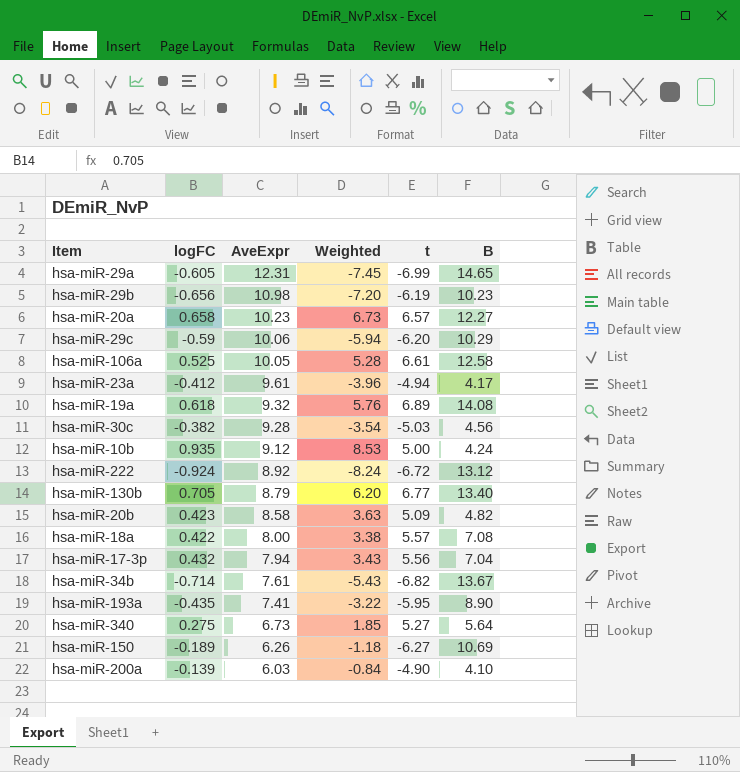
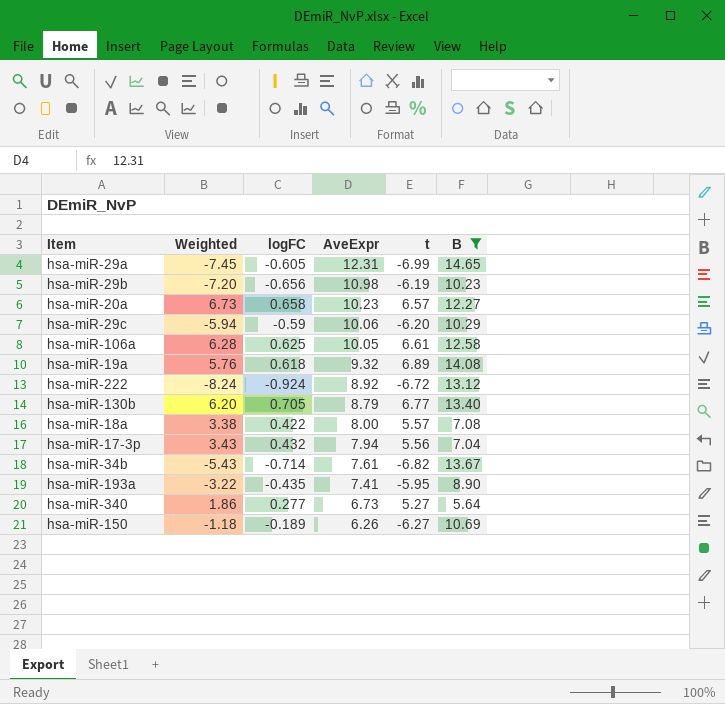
filter: none -> B >= 5.64
column Weighted | position: 4 -> 2
hsa-miR-106a | Weighted: 5.28 -> 6.28
hsa-miR-106a | logFC: 0.525 -> 0.625
hsa-miR-340 | Weighted: 1.85 -> 1.86
hsa-miR-340 | logFC: 0.275 -> 0.277

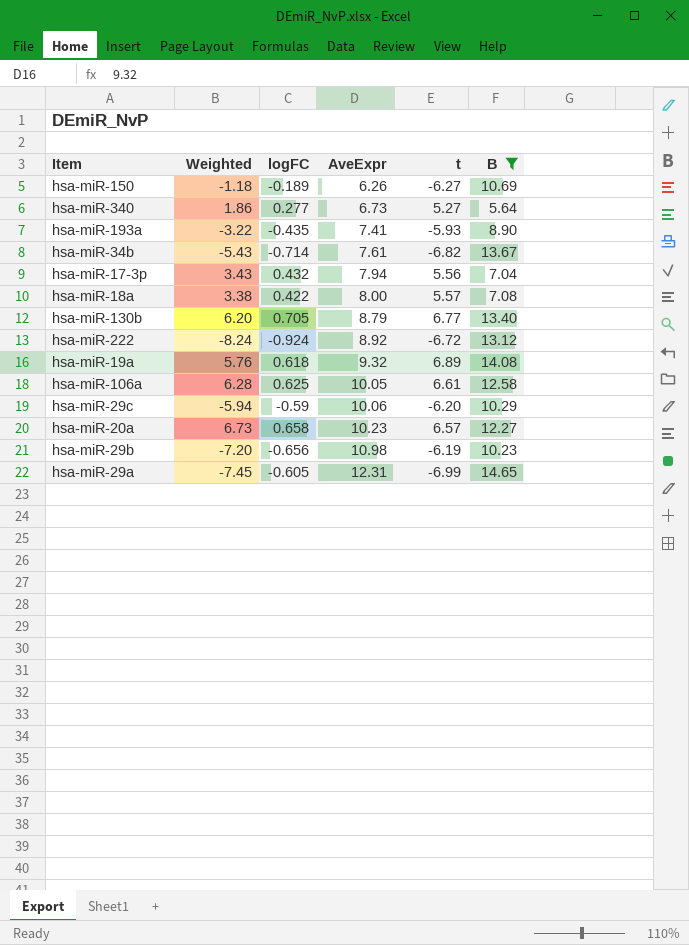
row order: AveExpr descending -> AveExpr ascending
hsa-miR-193a | t: -5.95 -> -5.93

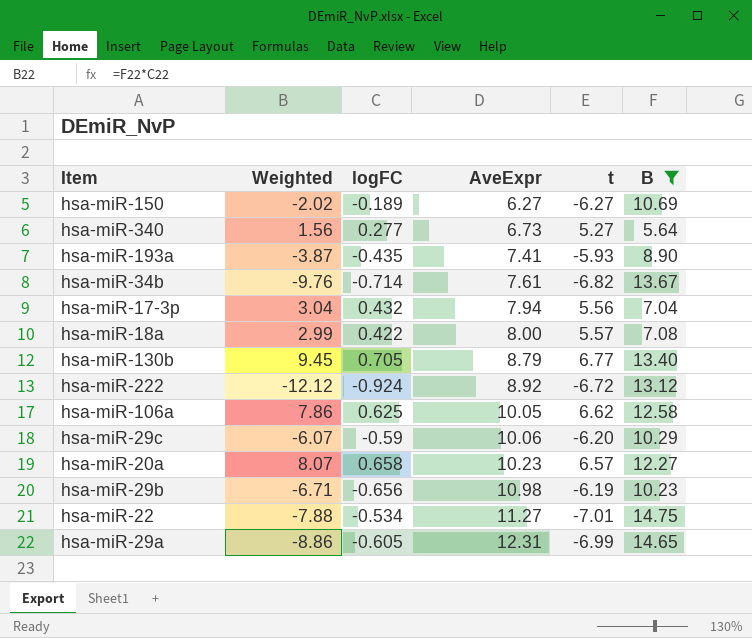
column Weighted | formula: [logFC] * [AveExpr] -> [logFC] * [B]
row hsa-miR-19a: 5.76 | 0.618 | 9.32 | 6.89 | 14.08 -> none
hsa-miR-150 | AveExpr: 6.26 -> 6.27
hsa-miR-106a | t: 6.61 -> 6.62
row hsa-miR-22: none -> -7.88 | -0.534 | 11.27 | -7.01 | 14.75

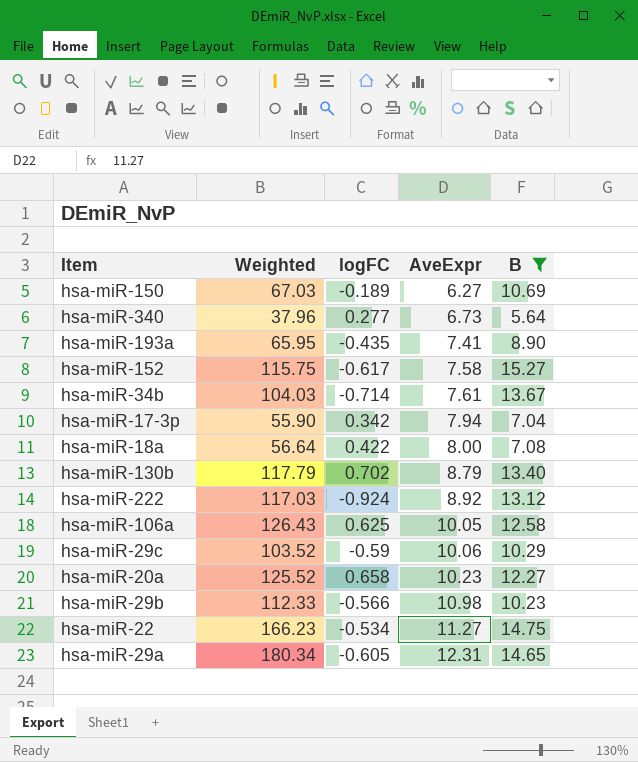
column t | position: 5 -> none
column Weighted | formula: [logFC] * [B] -> [AveExpr] * [B]
row hsa-miR-152: none -> 115.75 | -0.617 | 7.58 | 15.27
hsa-miR-17-3p | logFC: 0.432 -> 0.342
hsa-miR-130b | logFC: 0.705 -> 0.702
hsa-miR-29b | logFC: -0.656 -> -0.566

